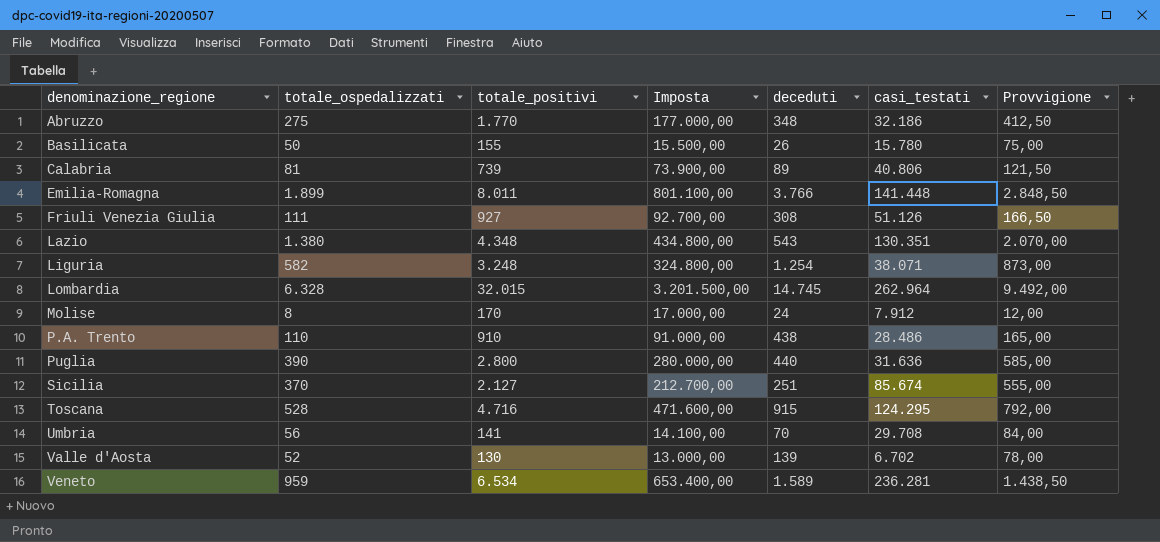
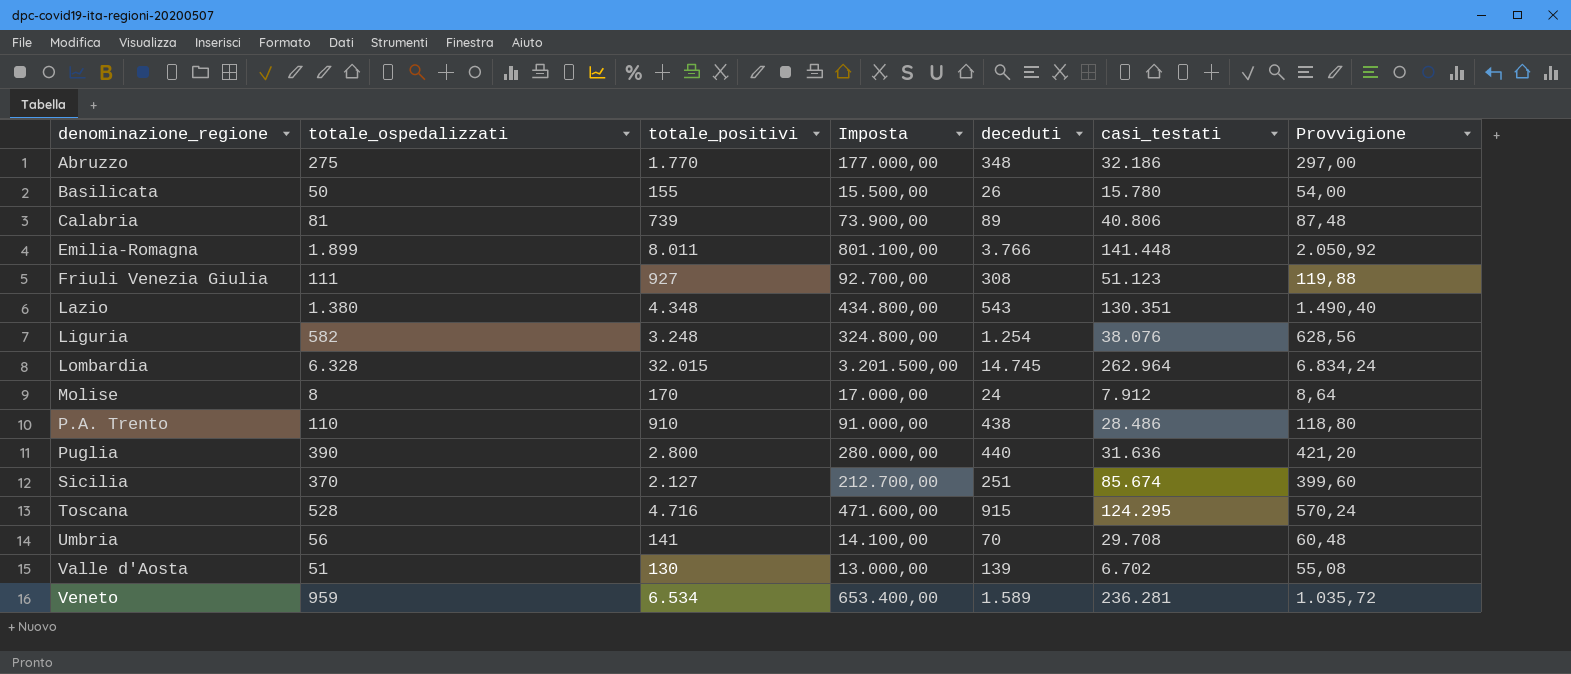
column Provvigione | formula: [totale_ospedalizzati] * 1,5 -> [totale_ospedalizzati] * 1,08
Friuli Venezia Giulia | casi_testati: 51.126 -> 51.123
Liguria | casi_testati: 38.071 -> 38.076
Valle d'Aosta | totale_ospedalizzati: 52 -> 51

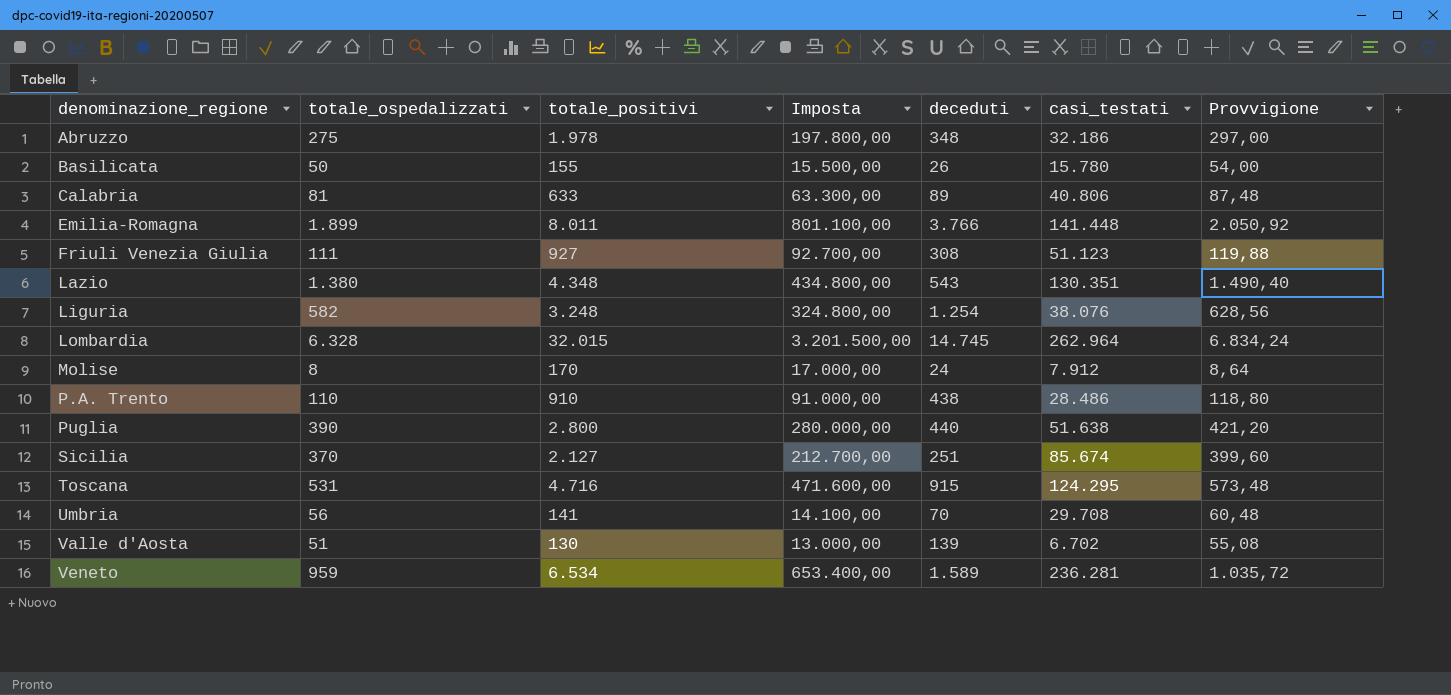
Abruzzo | totale_positivi: 1.770 -> 1.978
Abruzzo | Imposta: 177.000,00 -> 197.800,00
Calabria | totale_positivi: 739 -> 633
Calabria | Imposta: 73.900,00 -> 63.300,00
Puglia | casi_testati: 31.636 -> 51.638
Toscana | totale_ospedalizzati: 528 -> 531
Toscana | Provvigione: 570,24 -> 573,48

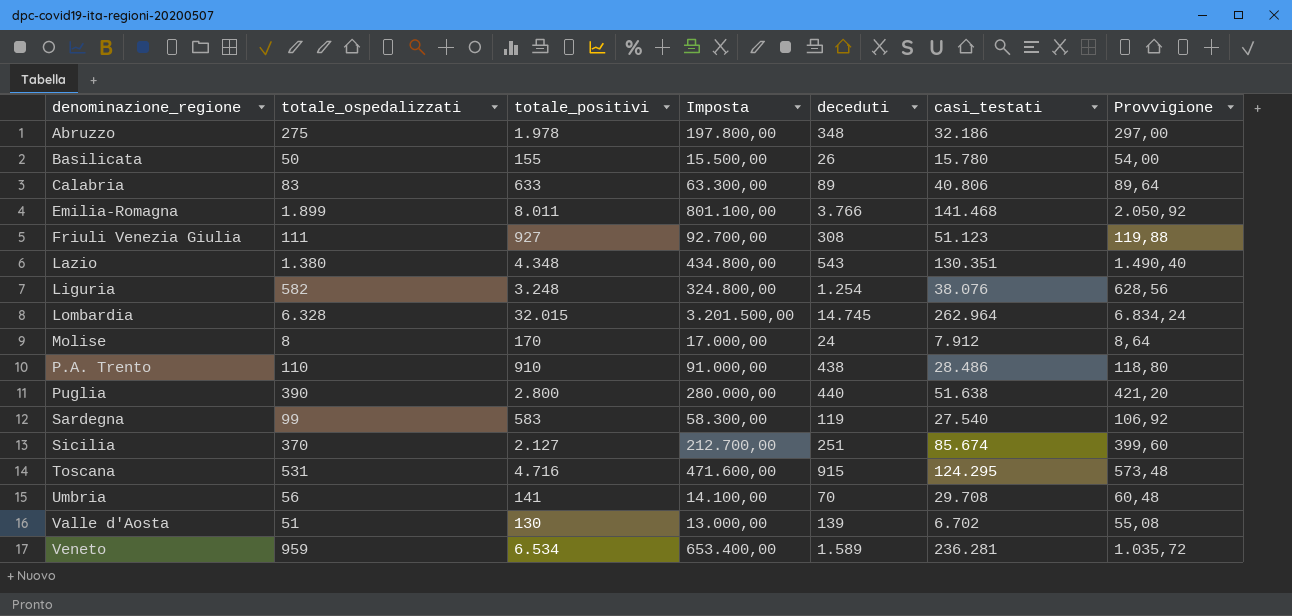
Calabria | totale_ospedalizzati: 81 -> 83
Calabria | Provvigione: 87,48 -> 89,64
Emilia-Romagna | casi_testati: 141.448 -> 141.468
row Sardegna: none -> 99 | 583 | 58.300,00 | 119 | 27.540 | 106,92

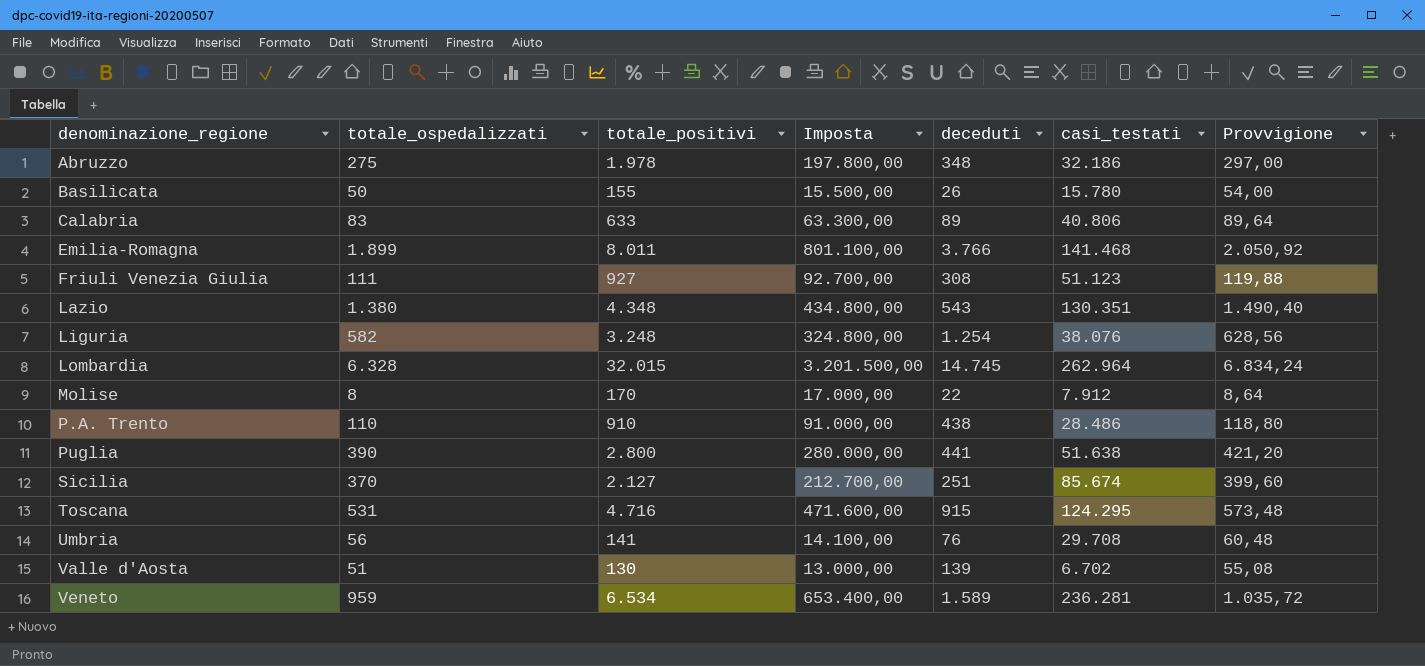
row Sardegna: 99 | 583 | 58.300,00 | 119 | 27.540 | 106,92 -> none
Molise | deceduti: 24 -> 22
Puglia | deceduti: 440 -> 441
Umbria | deceduti: 70 -> 76

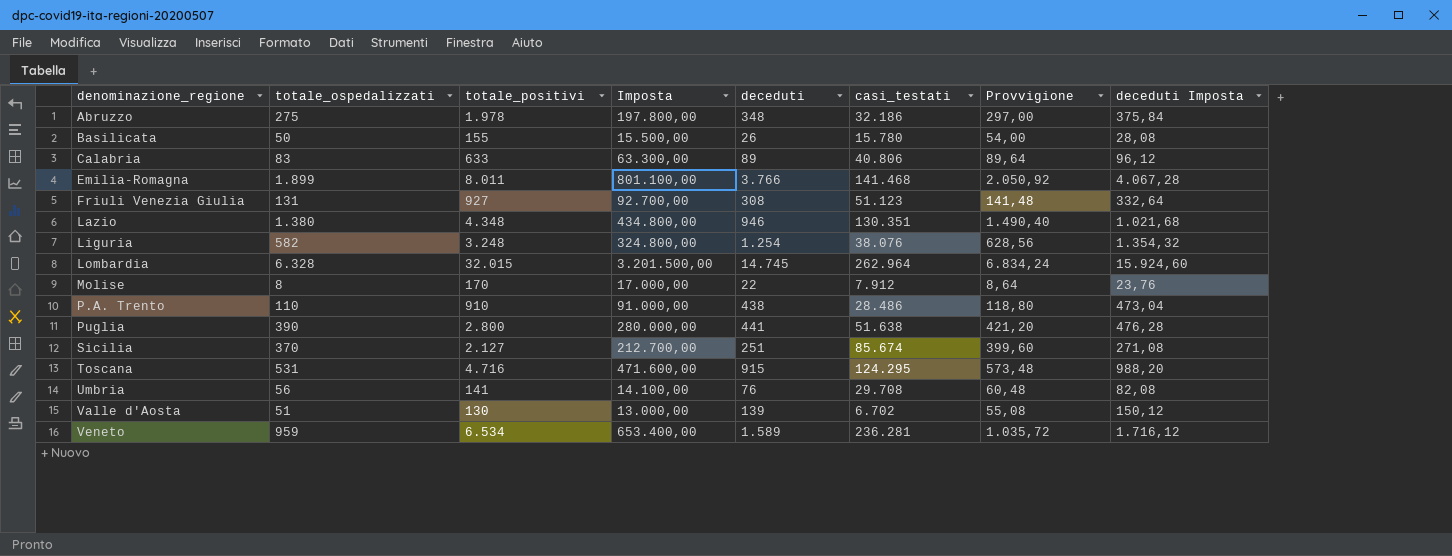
column deceduti Imposta | formula: none -> [deceduti] * 1,08
Friuli Venezia Giulia | totale_ospedalizzati: 111 -> 131
Friuli Venezia Giulia | Provvigione: 119,88 -> 141,48
Lazio | deceduti: 543 -> 946

